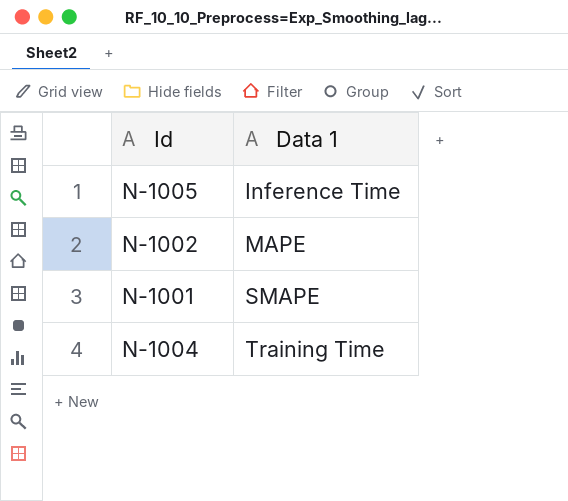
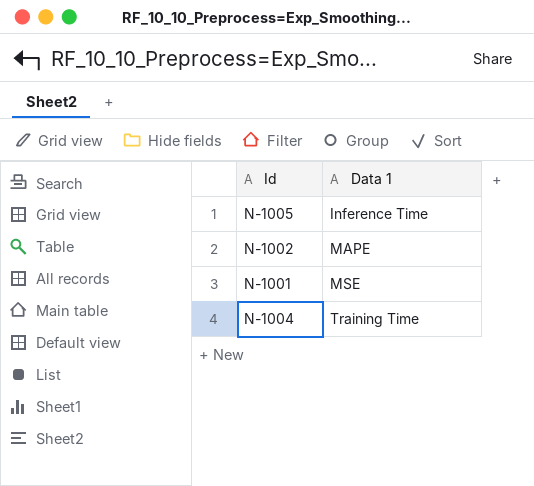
N-1001 | Data 1: SMAPE -> MSE

